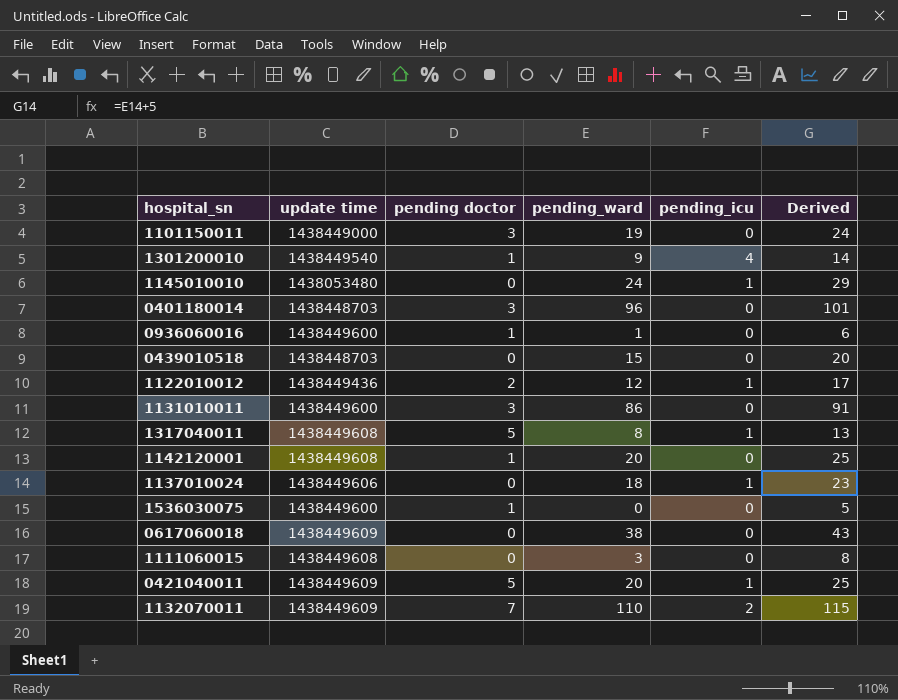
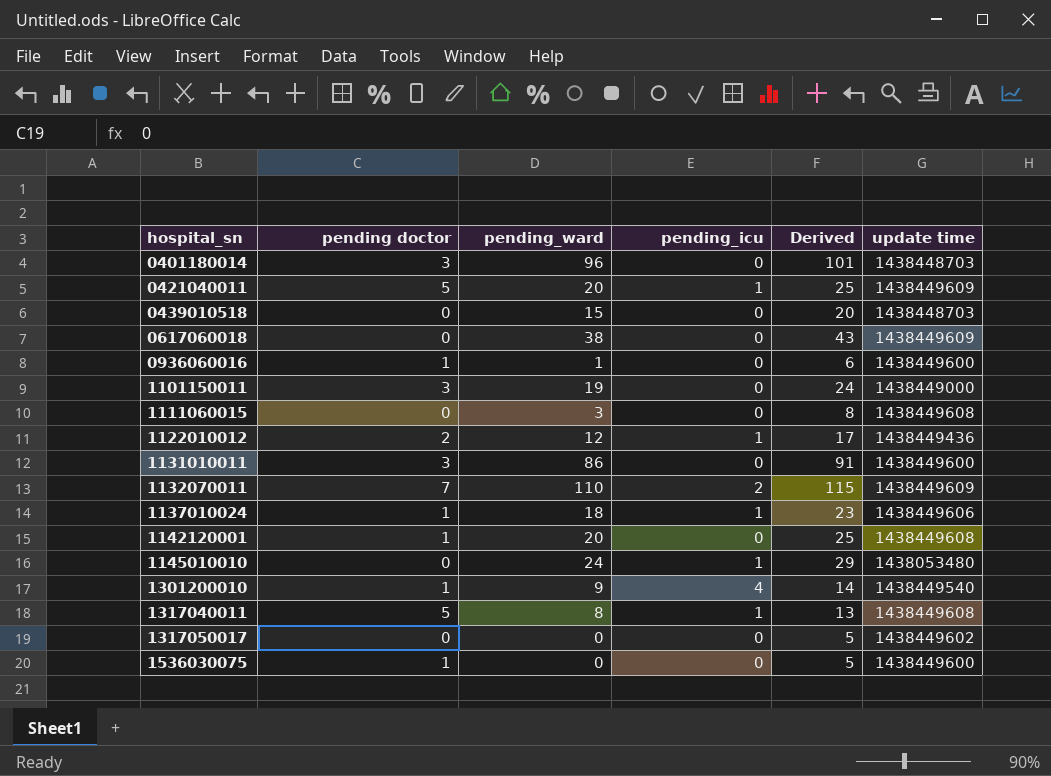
row order: none -> hospital_sn ascending
column update time | position: 2 -> 6
1137010024 | pending doctor: 0 -> 1
row 1317050017: none -> 0 | 0 | 0 | 5 | 1438449602

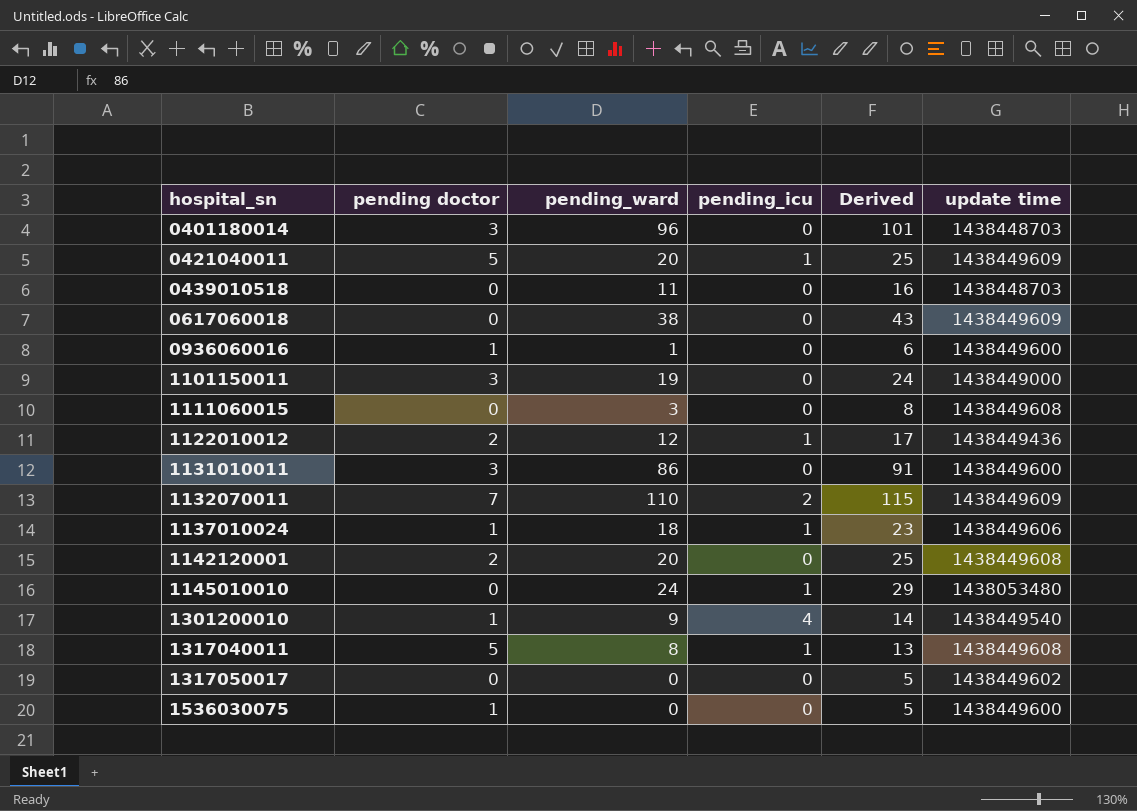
0439010518 | pending_ward: 15 -> 11
0439010518 | Derived: 20 -> 16
1142120001 | pending doctor: 1 -> 2

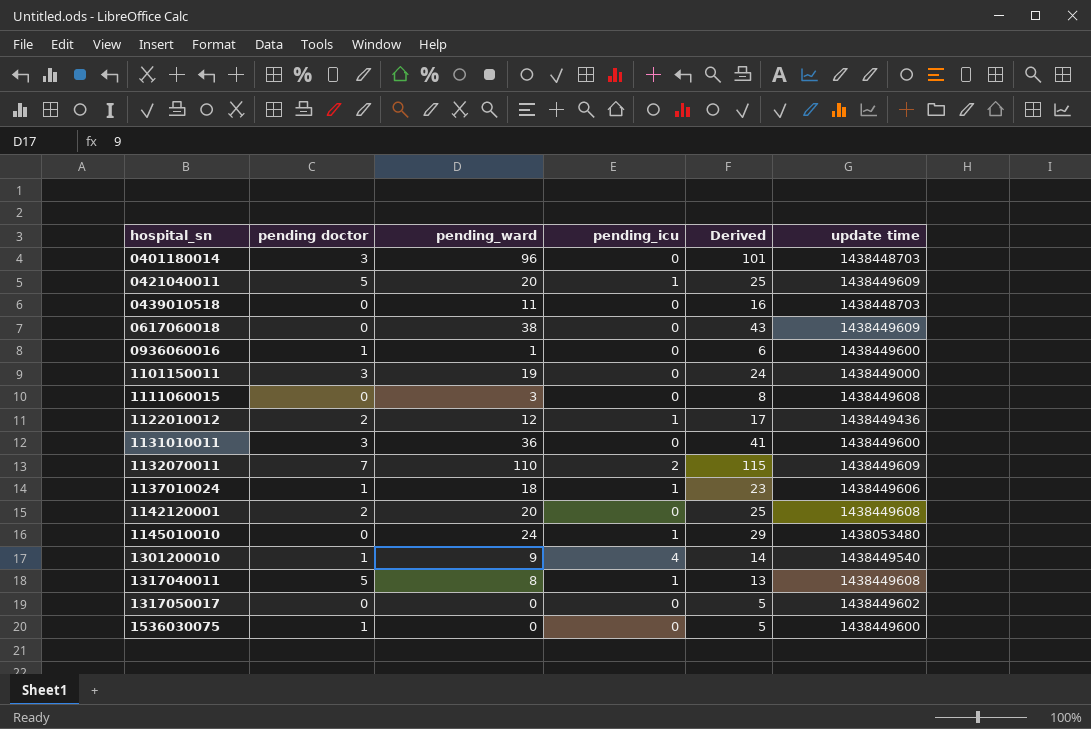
1131010011 | pending_ward: 86 -> 36
1131010011 | Derived: 91 -> 41

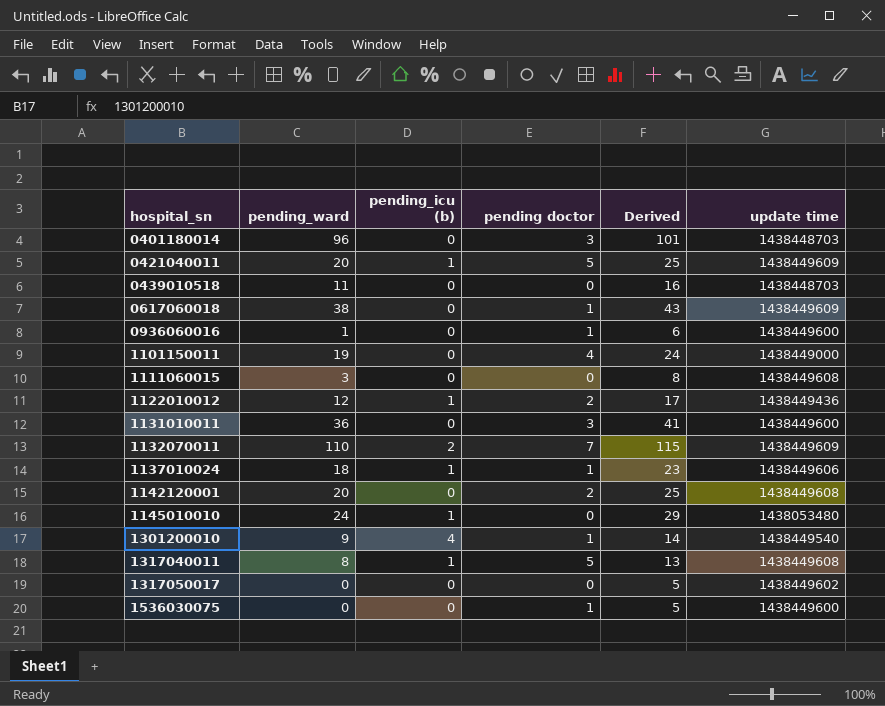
column name: pending_icu -> pending_icu (b)
column pending doctor | position: 2 -> 4
0617060018 | pending doctor: 0 -> 1
1101150011 | pending doctor: 3 -> 4

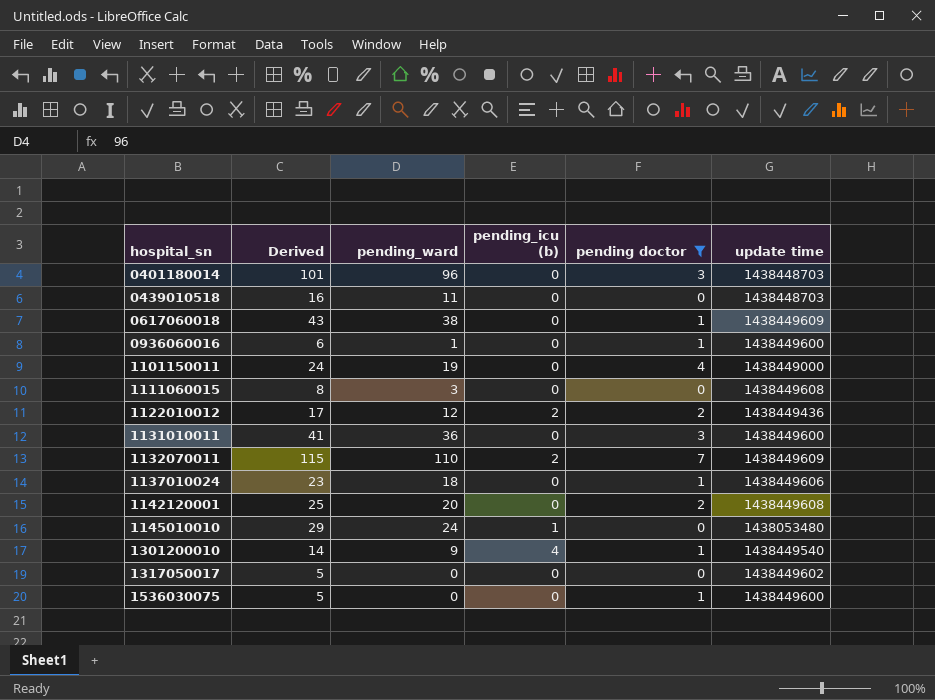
filter: none -> pending doctor != 5
column Derived | position: 5 -> 2
1122010012 | pending_icu (b): 1 -> 2
1137010024 | pending_icu (b): 1 -> 0

